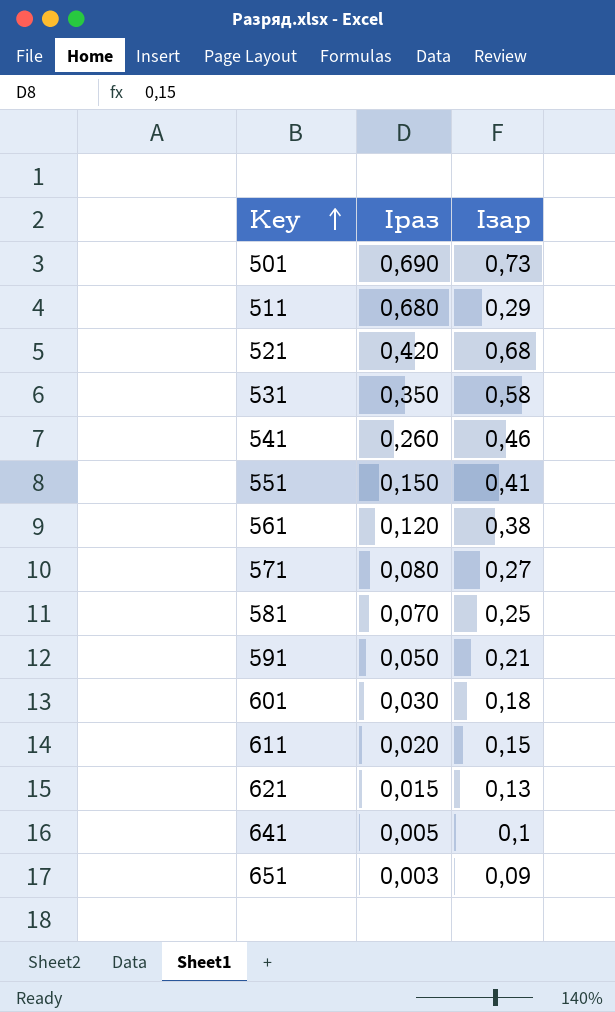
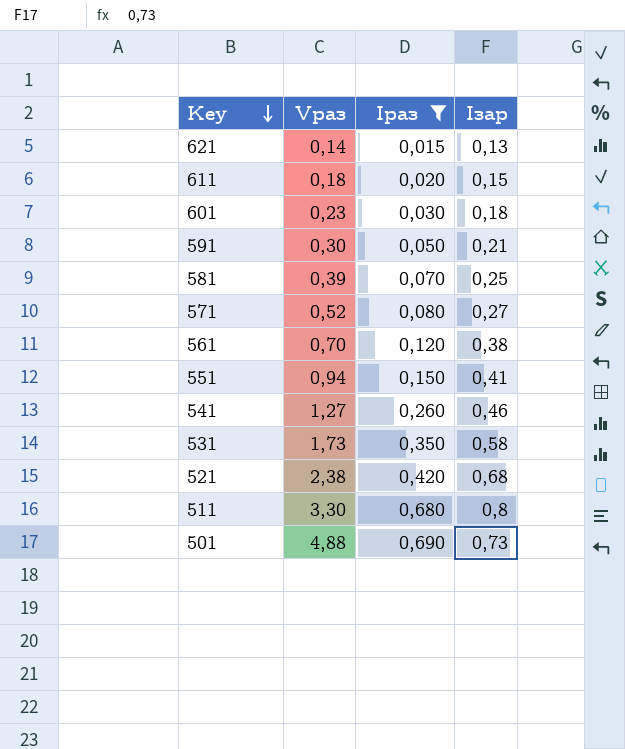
filter: none -> Iраз >= 0,015
row order: Key ascending -> Key descending
column Vраз | position: none -> 2
511 | Iзар: 0,29 -> 0,8

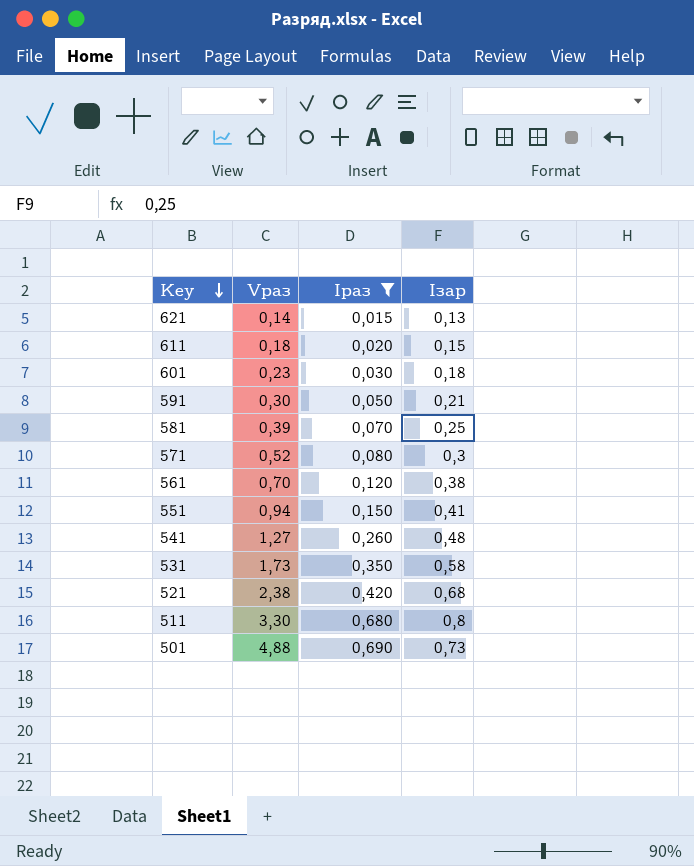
571 | Iзар: 0,27 -> 0,3
541 | Iзар: 0,46 -> 0,48

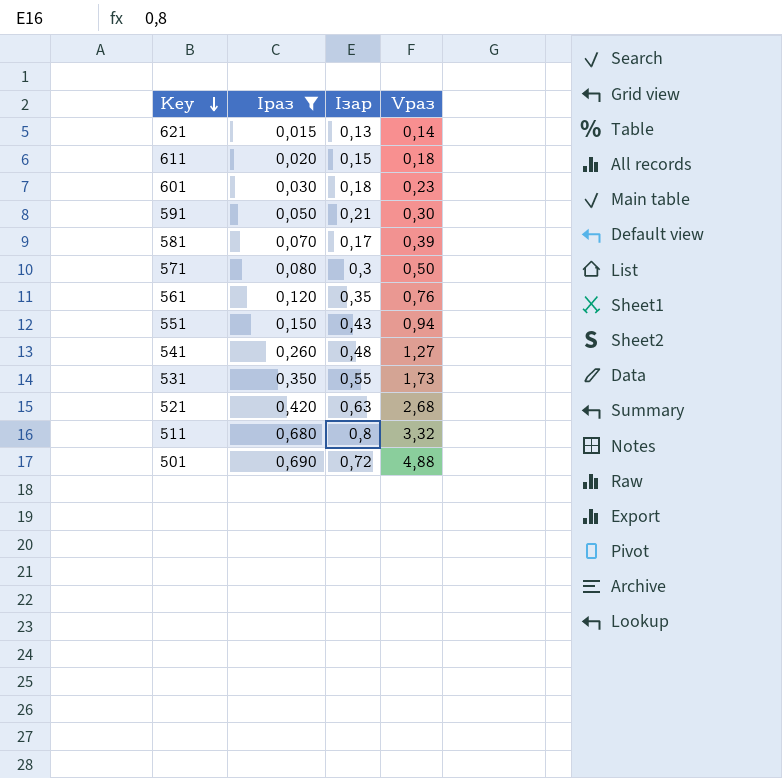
column Vраз | position: 2 -> 4
581 | Iзар: 0,25 -> 0,17
571 | Vраз: 0,52 -> 0,50
561 | Iзар: 0,38 -> 0,35
561 | Vраз: 0,70 -> 0,76
551 | Iзар: 0,41 -> 0,43
531 | Iзар: 0,58 -> 0,55
521 | Iзар: 0,68 -> 0,63
521 | Vраз: 2,38 -> 2,68
511 | Vраз: 3,30 -> 3,32
501 | Iзар: 0,73 -> 0,72

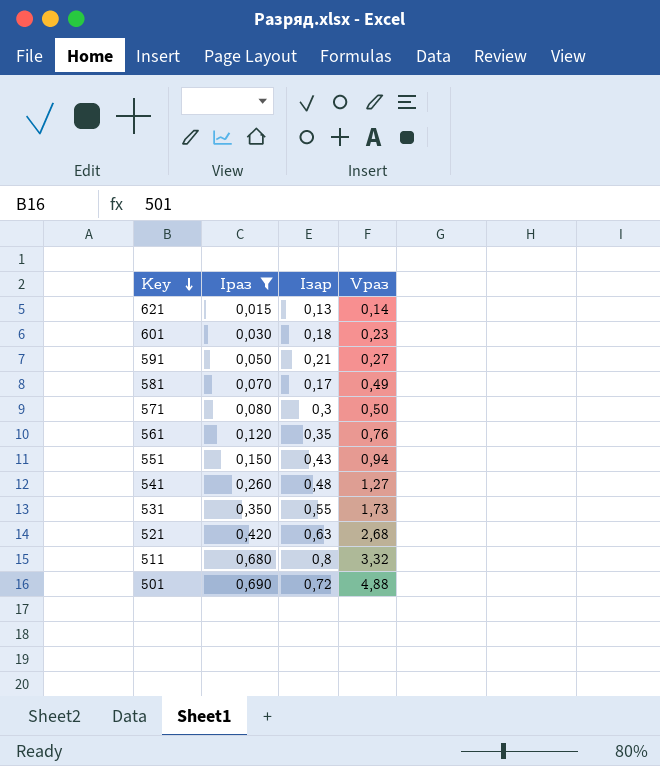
row 611: 0,020 | 0,15 | 0,18 -> none
591 | Vраз: 0,30 -> 0,27
581 | Vраз: 0,39 -> 0,49

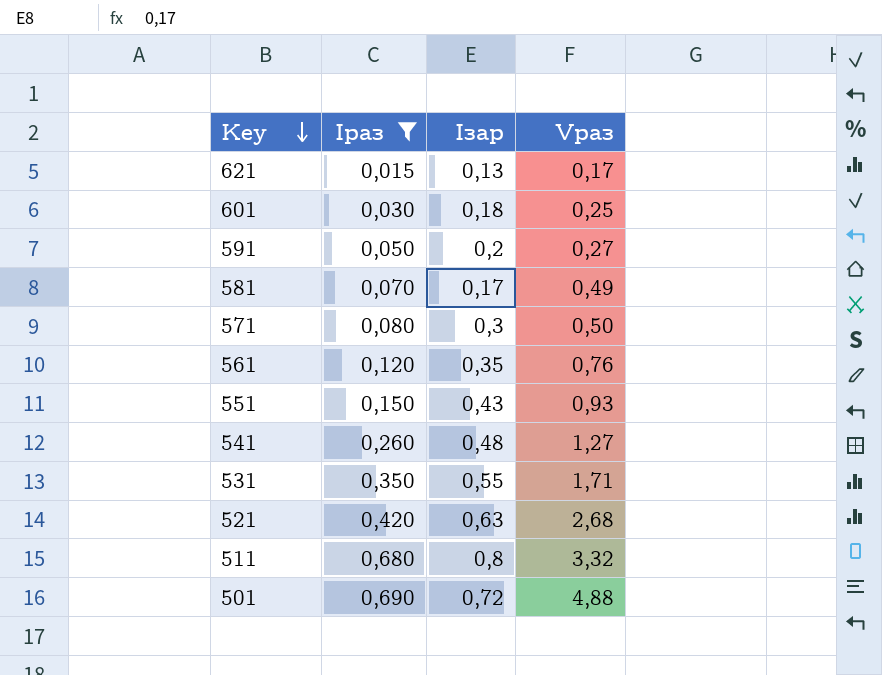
621 | Vраз: 0,14 -> 0,17
601 | Vраз: 0,23 -> 0,25
591 | Iзар: 0,21 -> 0,2
551 | Vраз: 0,94 -> 0,93
531 | Vраз: 1,73 -> 1,71

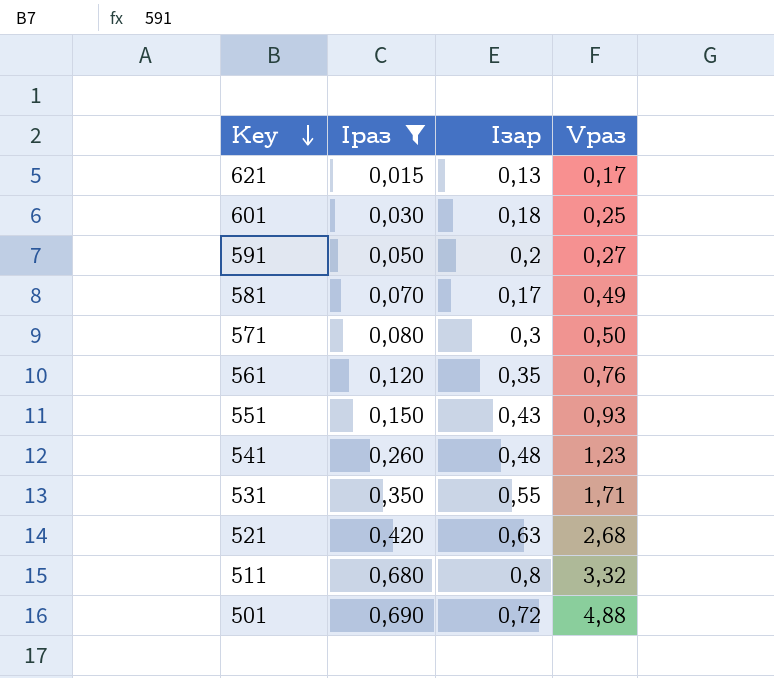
541 | Vраз: 1,27 -> 1,23

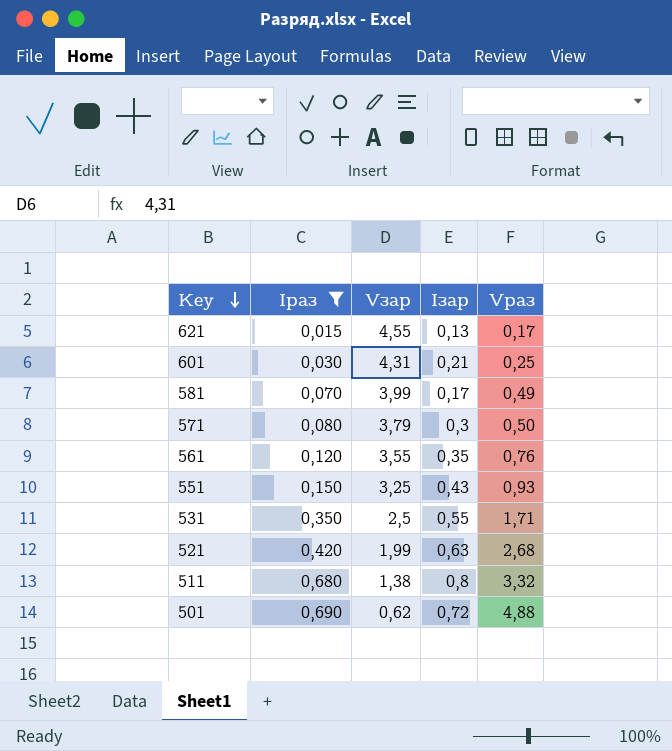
column Vзар | position: none -> 3
row 591: 0,050 | 0,2 | 0,27 -> none
row 541: 0,260 | 0,48 | 1,23 -> none
601 | Iзар: 0,18 -> 0,21

